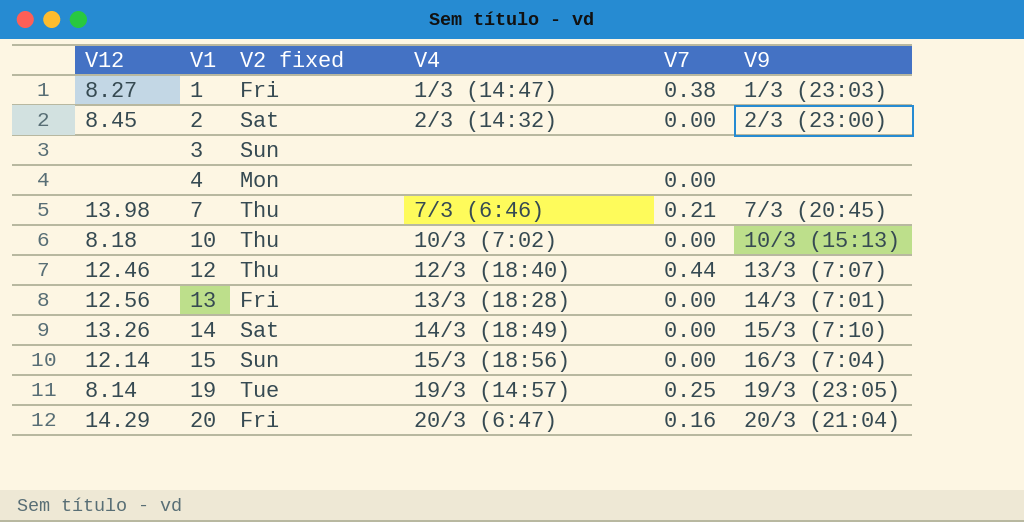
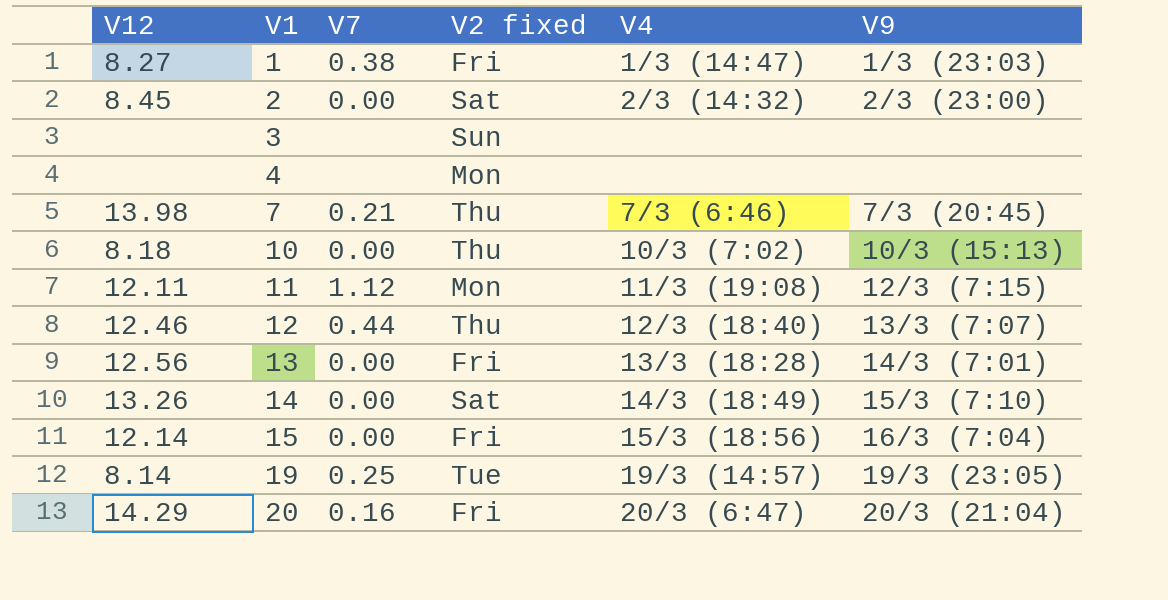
column V7 | position: 5 -> 3
4 | V7: 0.00 -> none
row 11: none -> 12.11 | 1.12 | Mon | 11/3 (19:08) | 12/3 (7:15)
15 | V2 fixed: Sun -> Fri

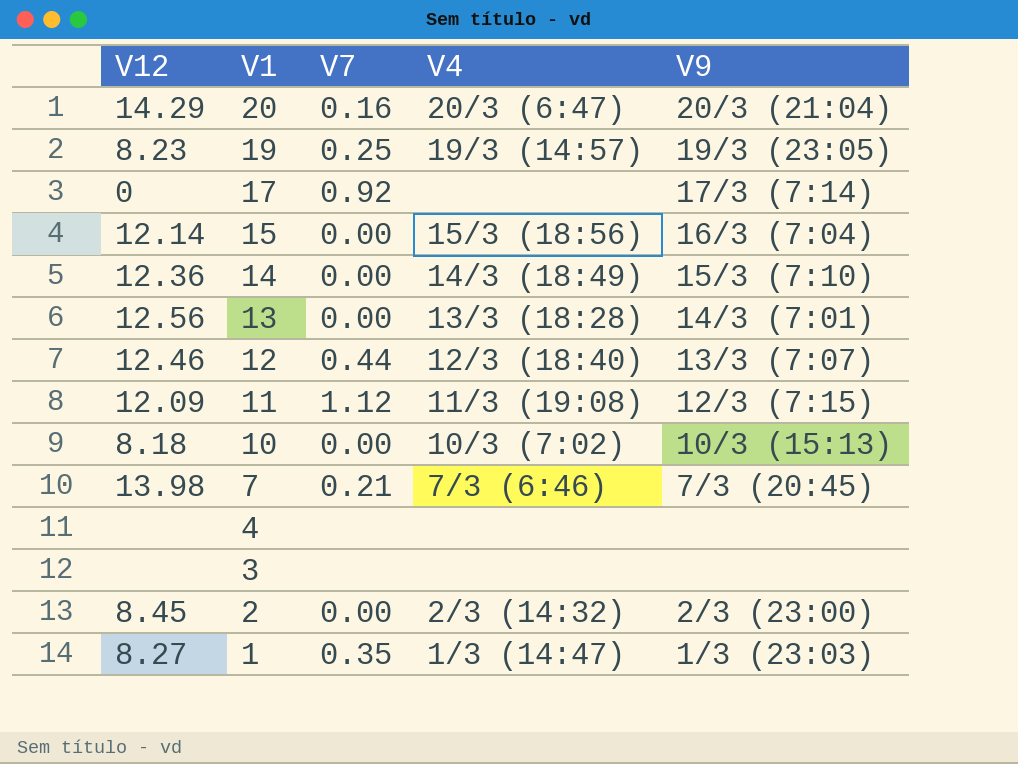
row order: V1 ascending -> V1 descending
column V2 fixed | position: 4 -> none
19 | V12: 8.14 -> 8.23
row 17: none -> 0 | 0.92 | none | 17/3 (7:14)
14 | V12: 13.26 -> 12.36
11 | V12: 12.11 -> 12.09
1 | V7: 0.38 -> 0.35

